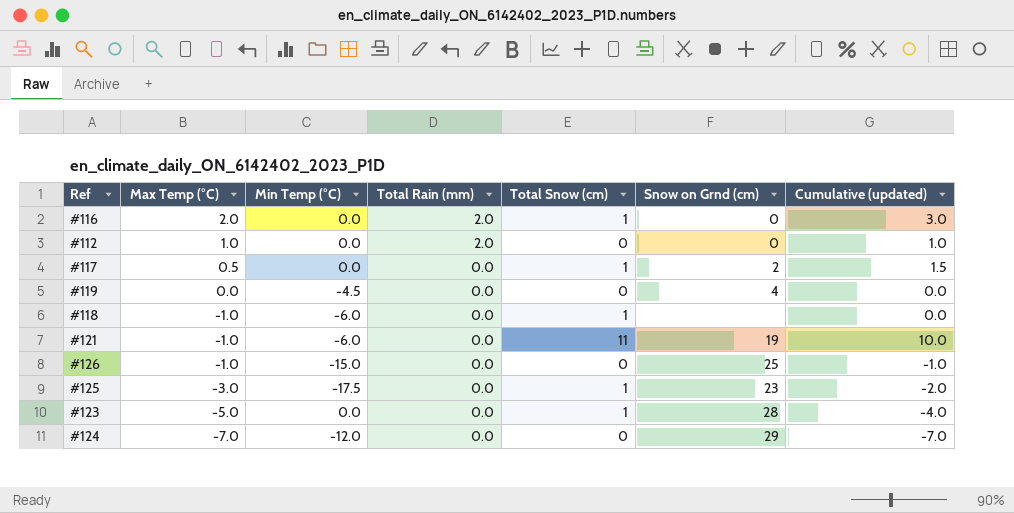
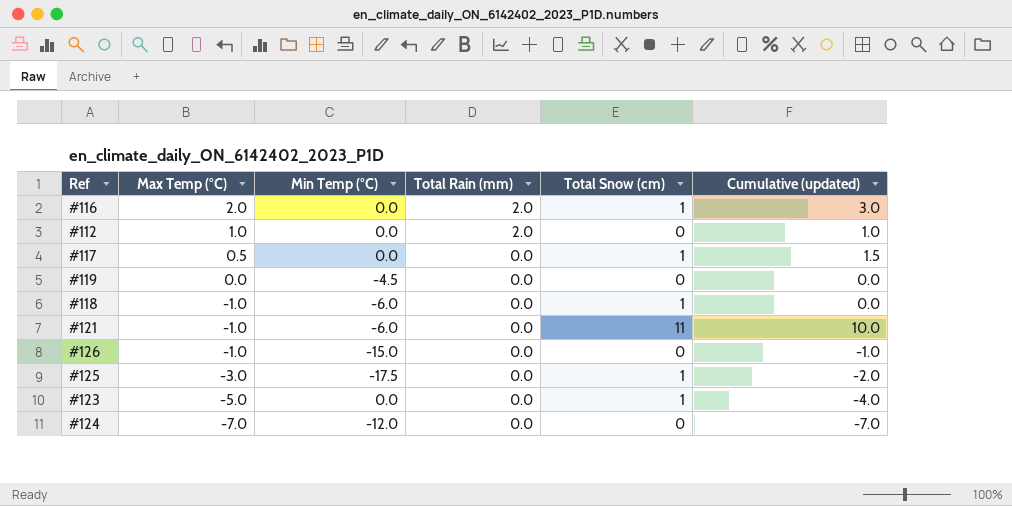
column Snow on Grnd (cm) | position: 6 -> none

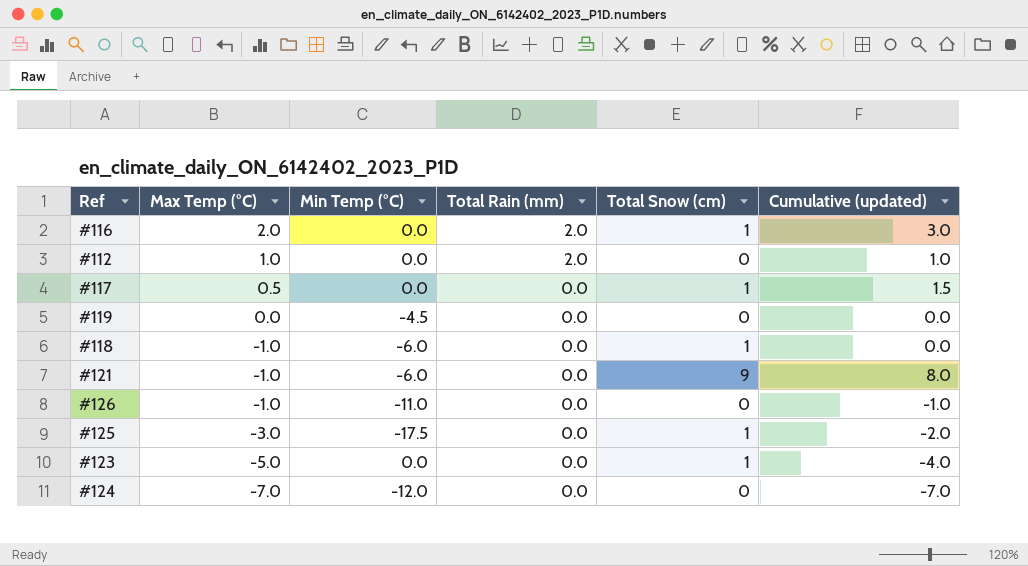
#121 | Total Snow (cm): 11 -> 9
#121 | Cumulative (updated): 10.0 -> 8.0
#126 | Min Temp (°C): -15.0 -> -11.0

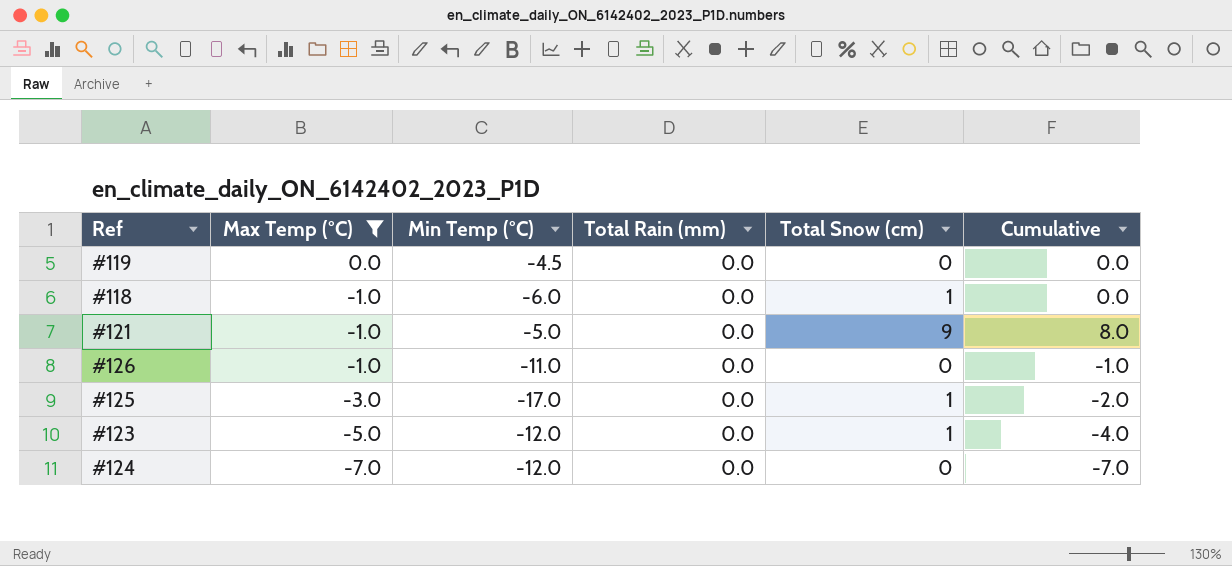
filter: none -> Max Temp (°C) <= 0.0
column name: Cumulative (updated) -> Cumulative
#121 | Min Temp (°C): -6.0 -> -5.0
#125 | Min Temp (°C): -17.5 -> -17.0
#123 | Min Temp (°C): 0.0 -> -12.0

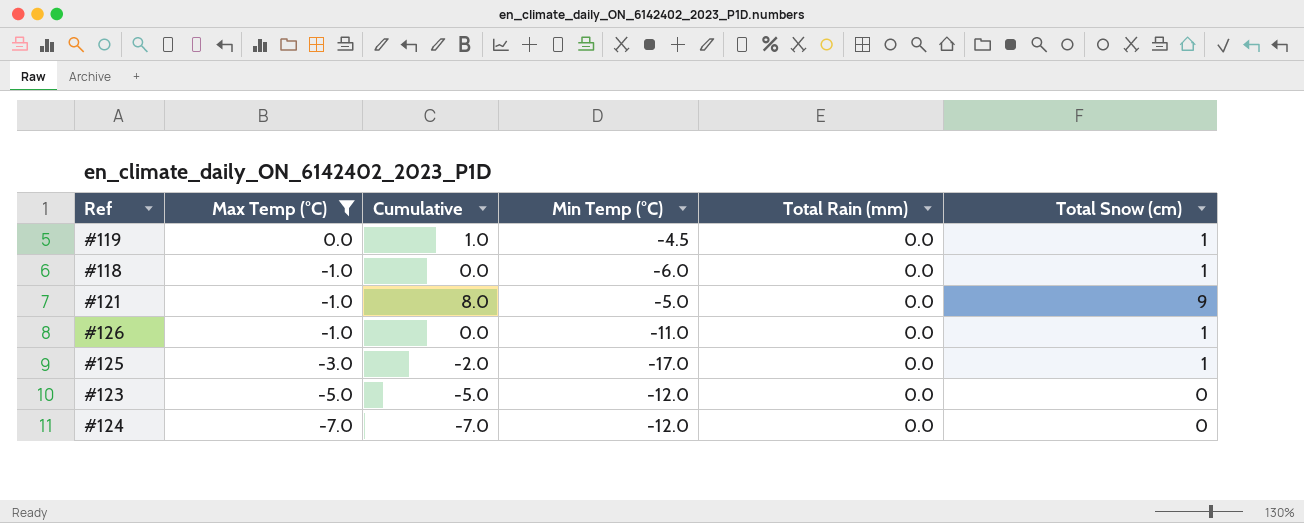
column Cumulative | position: 6 -> 3
#119 | Cumulative: 0.0 -> 1.0
#119 | Total Snow (cm): 0 -> 1
#126 | Cumulative: -1.0 -> 0.0
#126 | Total Snow (cm): 0 -> 1
#123 | Cumulative: -4.0 -> -5.0
#123 | Total Snow (cm): 1 -> 0

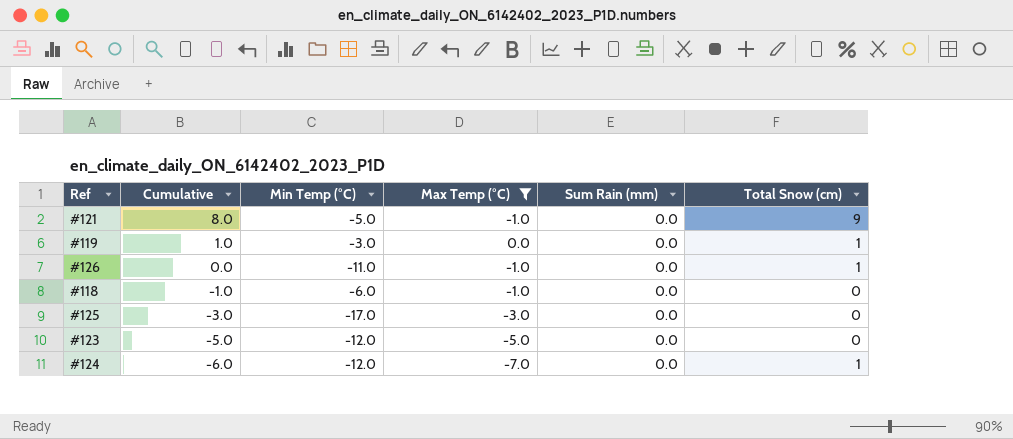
row order: Max Temp (°C) descending -> Cumulative descending
column Max Temp (°C) | position: 2 -> 4
column name: Total Rain (mm) -> Sum Rain (mm)
#119 | Min Temp (°C): -4.5 -> -3.0
#118 | Cumulative: 0.0 -> -1.0
#118 | Total Snow (cm): 1 -> 0
#125 | Cumulative: -2.0 -> -3.0
#125 | Total Snow (cm): 1 -> 0
#124 | Cumulative: -7.0 -> -6.0
#124 | Total Snow (cm): 0 -> 1

